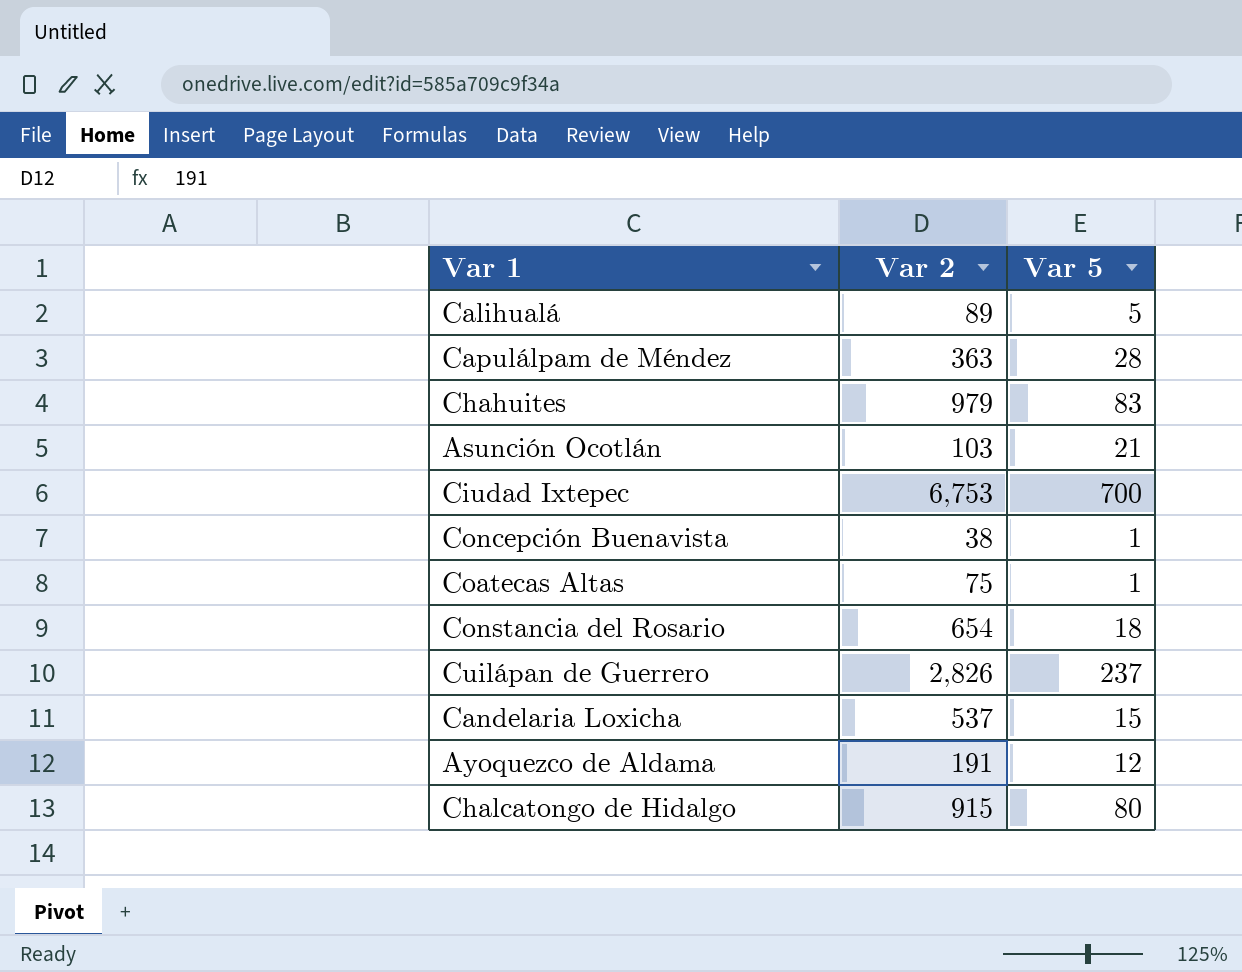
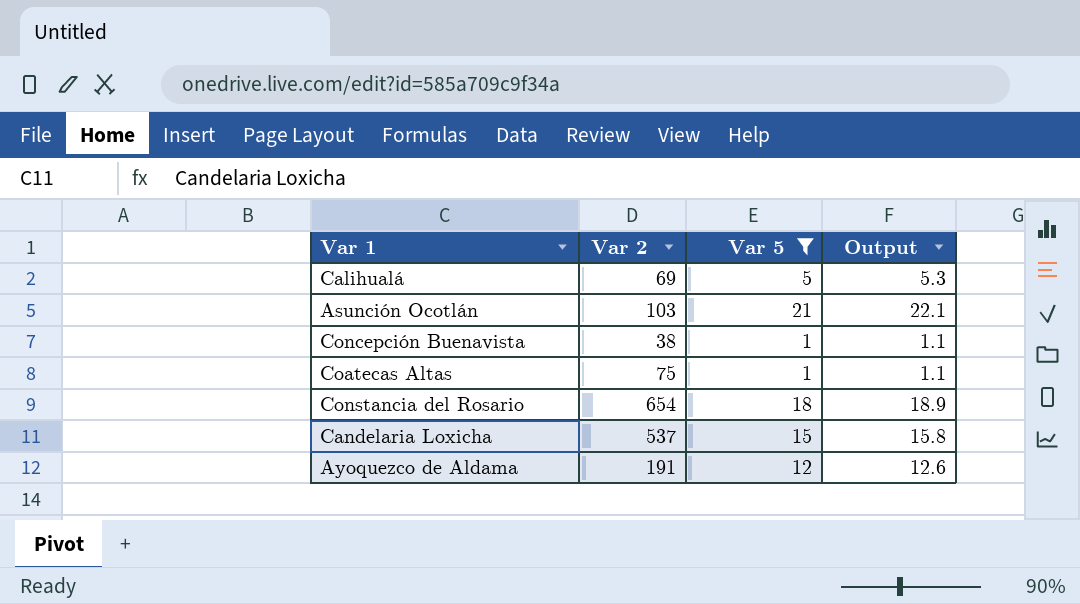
filter: none -> Var 5 <= 21
column Output | formula: none -> [Var 5] * 1.05
Calihualá | Var 2: 89 -> 69

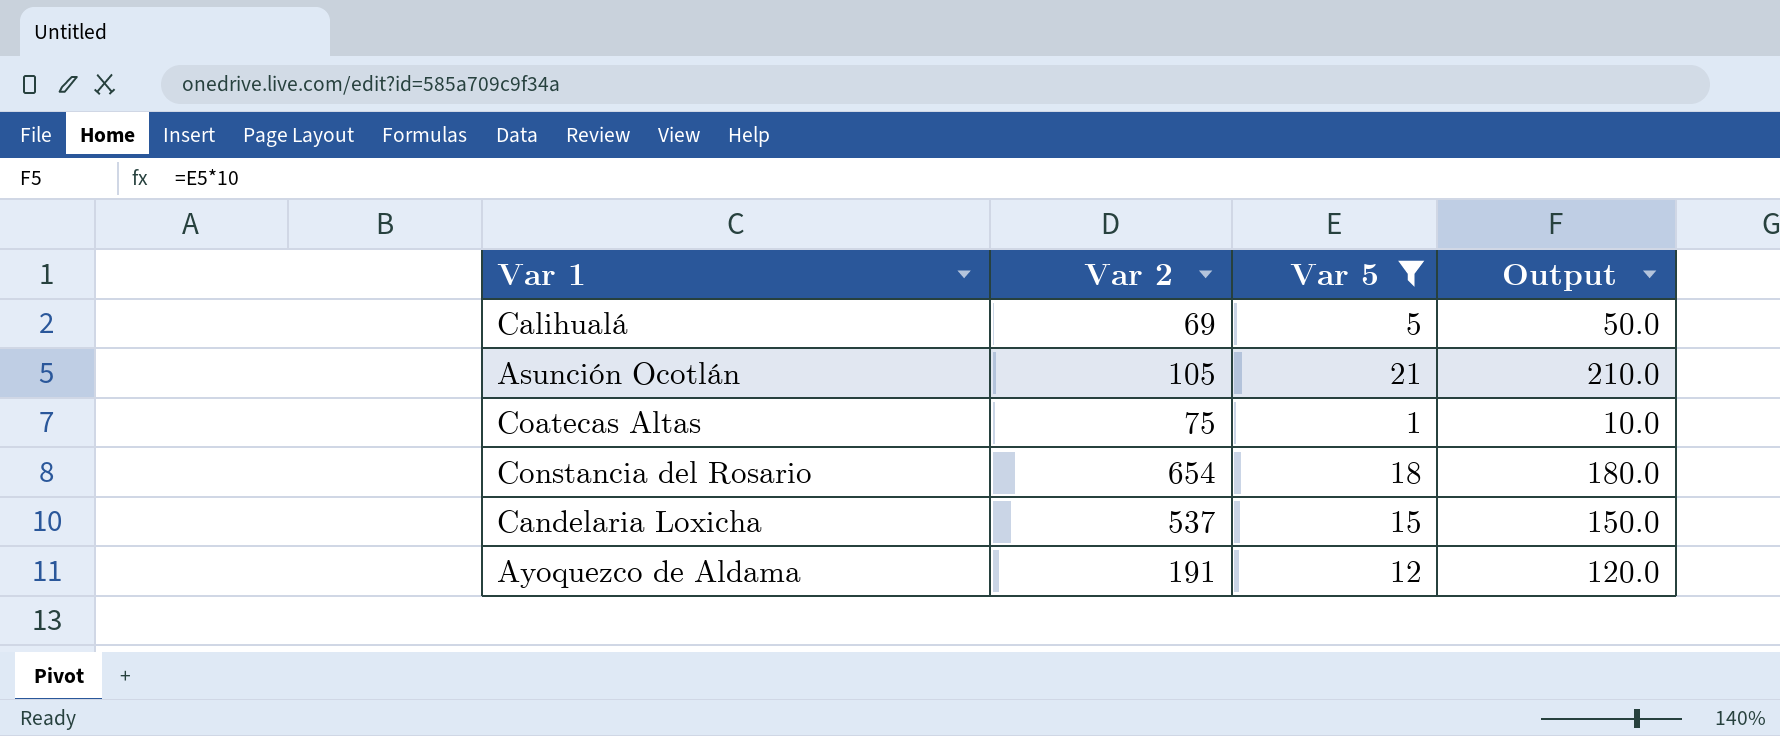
column Output | formula: [Var 5] * 1.05 -> [Var 5] * 10
row Concepción Buenavista: 38 | 1 | 1.1 -> none
Asunción Ocotlán | Var 2: 103 -> 105

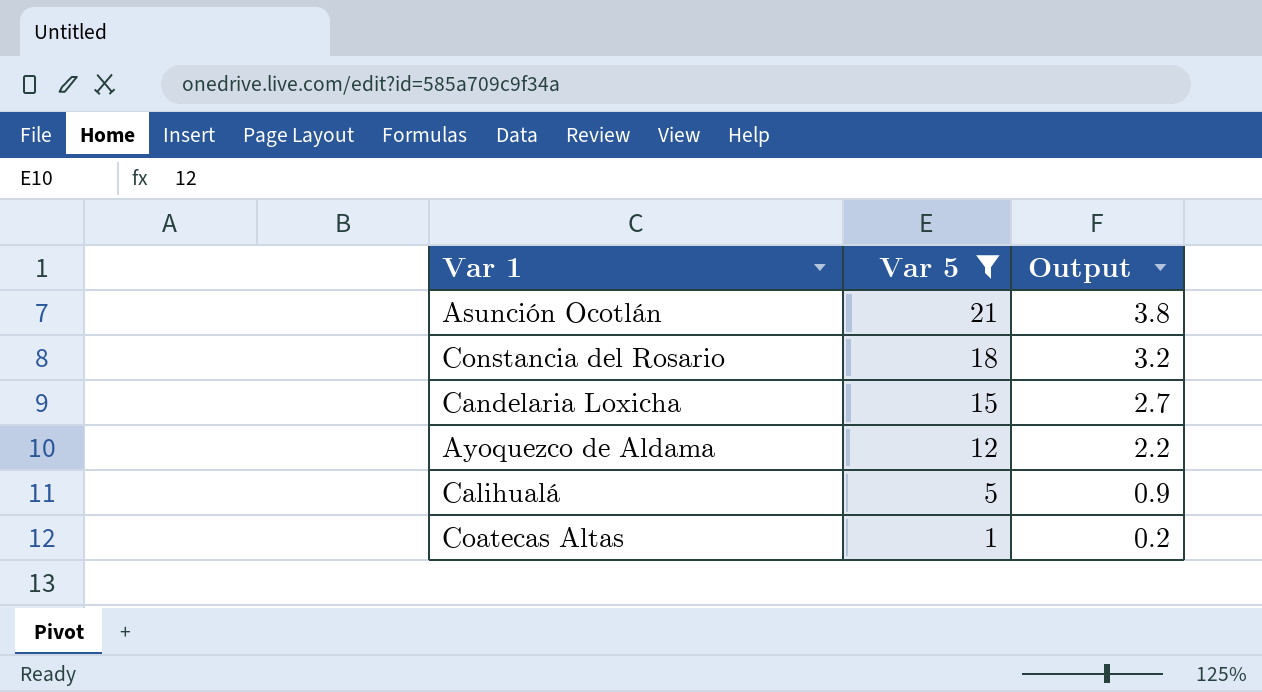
row order: none -> Var 5 descending
column Var 2 | position: 2 -> none
column Output | formula: [Var 5] * 10 -> [Var 5] * 0.18

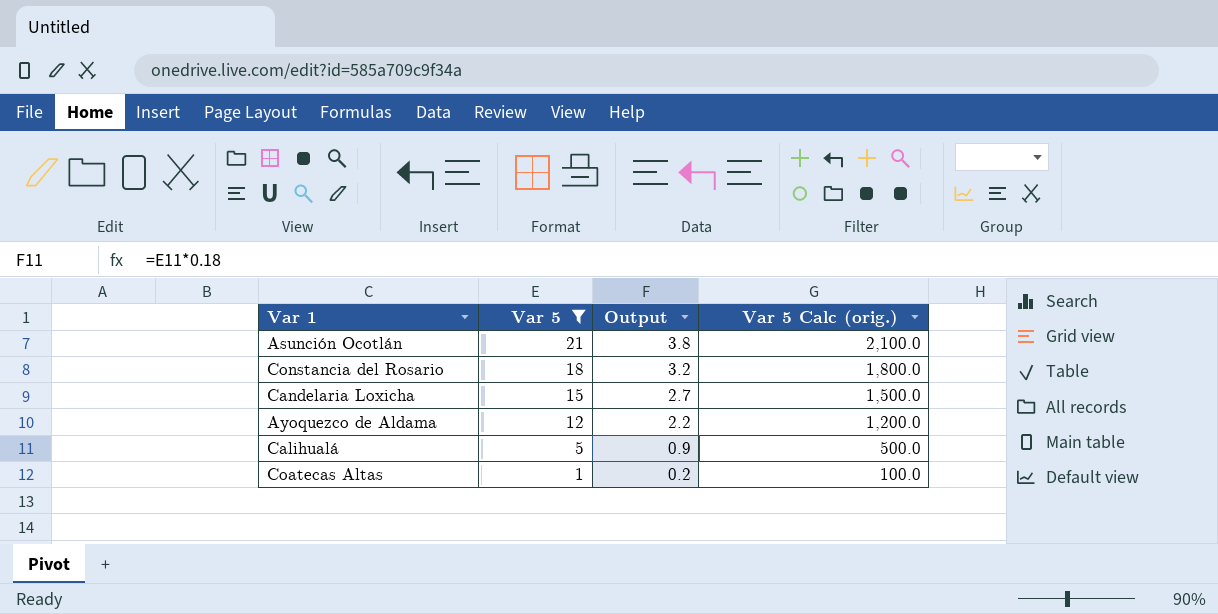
column Var 5 Calc (orig.) | formula: none -> [Var 5] * 100

